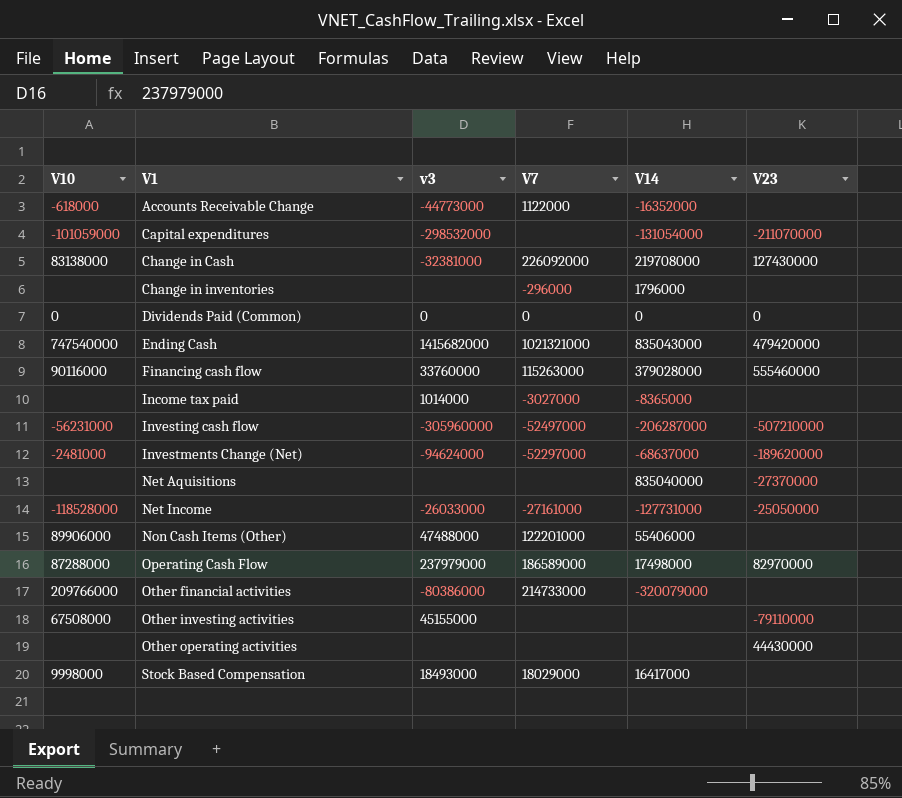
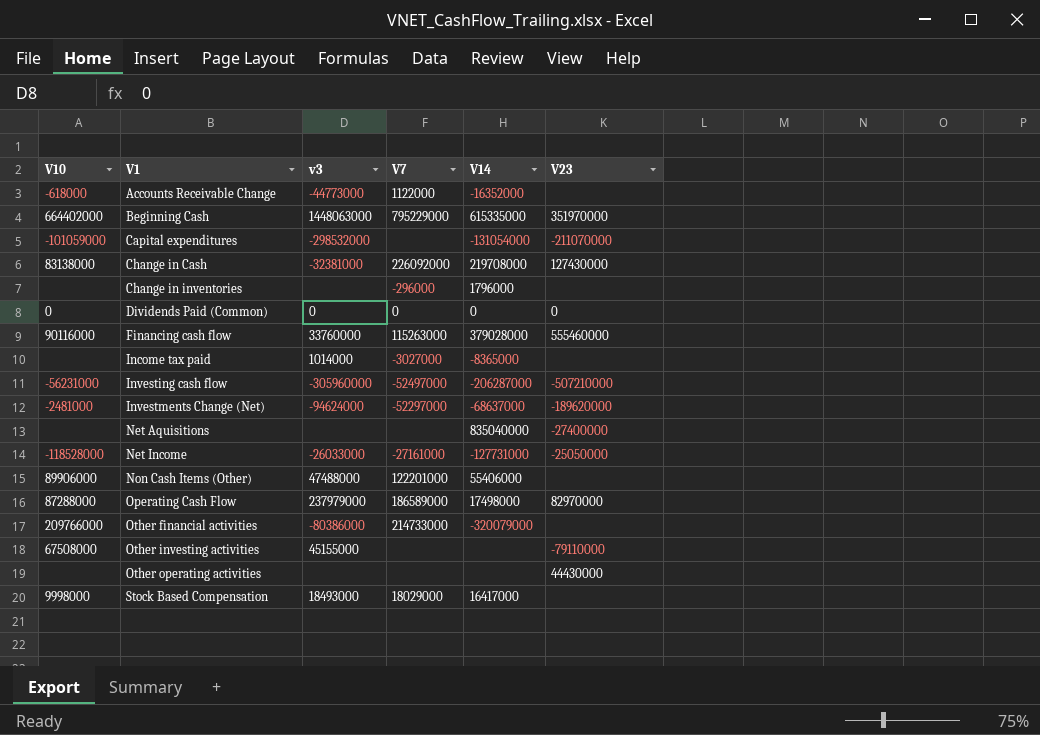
row Ending Cash: 747540000 | 1415682000 | 1021321000 | 835043000 | 479420000 -> none
row Beginning Cash: none -> 664402000 | 1448063000 | 795229000 | 615335000 | 351970000
Net Aquisitions | V23: -27370000 -> -27400000

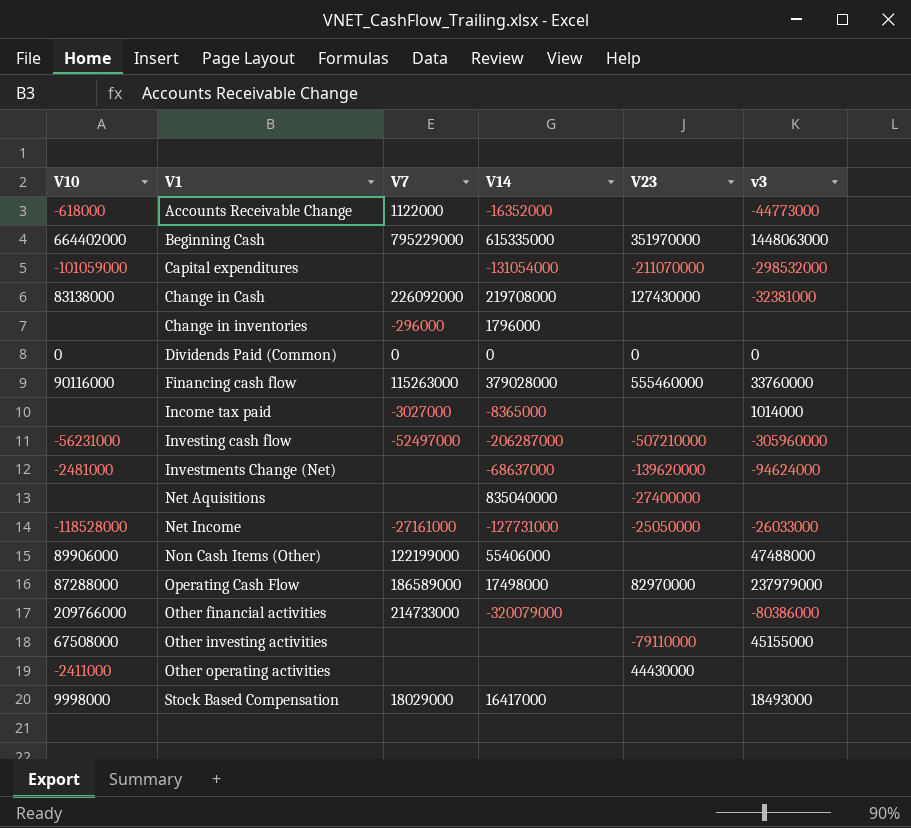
column v3 | position: 3 -> 6
Investments Change (Net) | V7: -52297000 -> none
Investments Change (Net) | V23: -189620000 -> -139620000
Non Cash Items (Other) | V7: 122201000 -> 122199000
Other operating activities | V10: none -> -2411000

